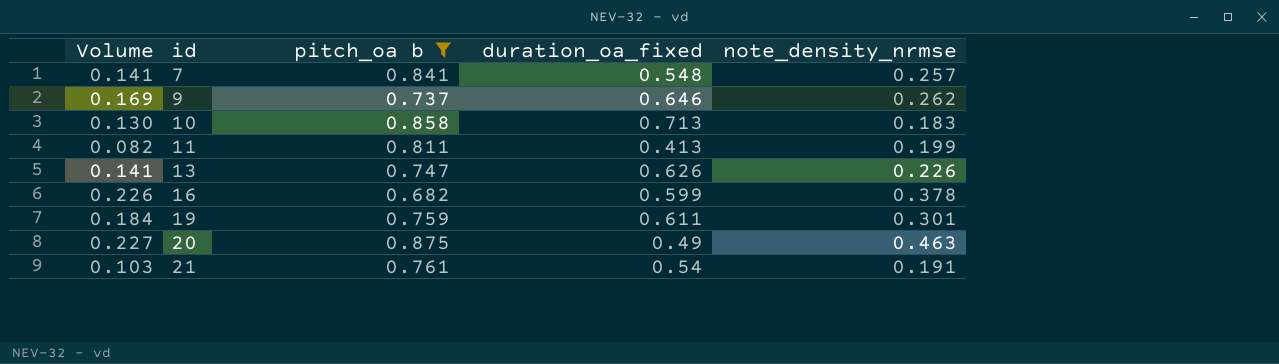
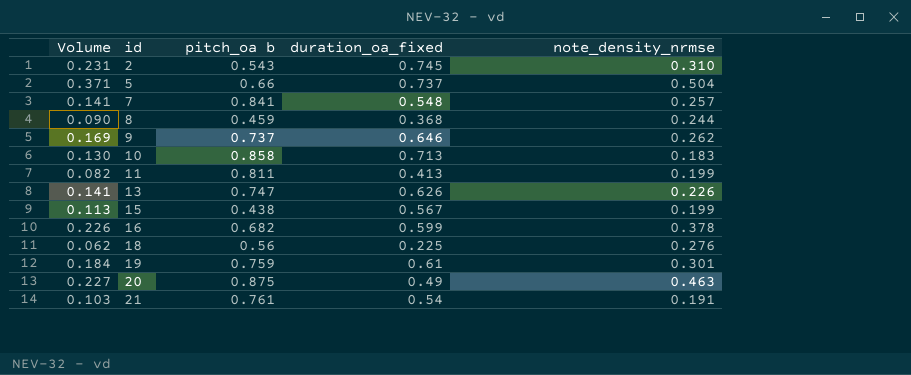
filter: pitch_oa b >= 0.682 -> none
19 | duration_oa_fixed: 0.611 -> 0.61

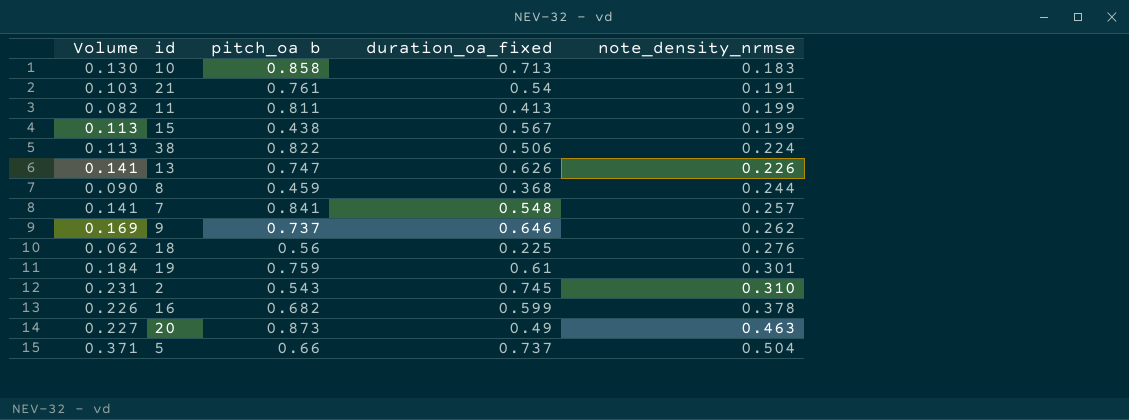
row order: id ascending -> note_density_nrmse ascending
row 38: none -> 0.113 | 0.822 | 0.506 | 0.224
20 | pitch_oa b: 0.875 -> 0.873

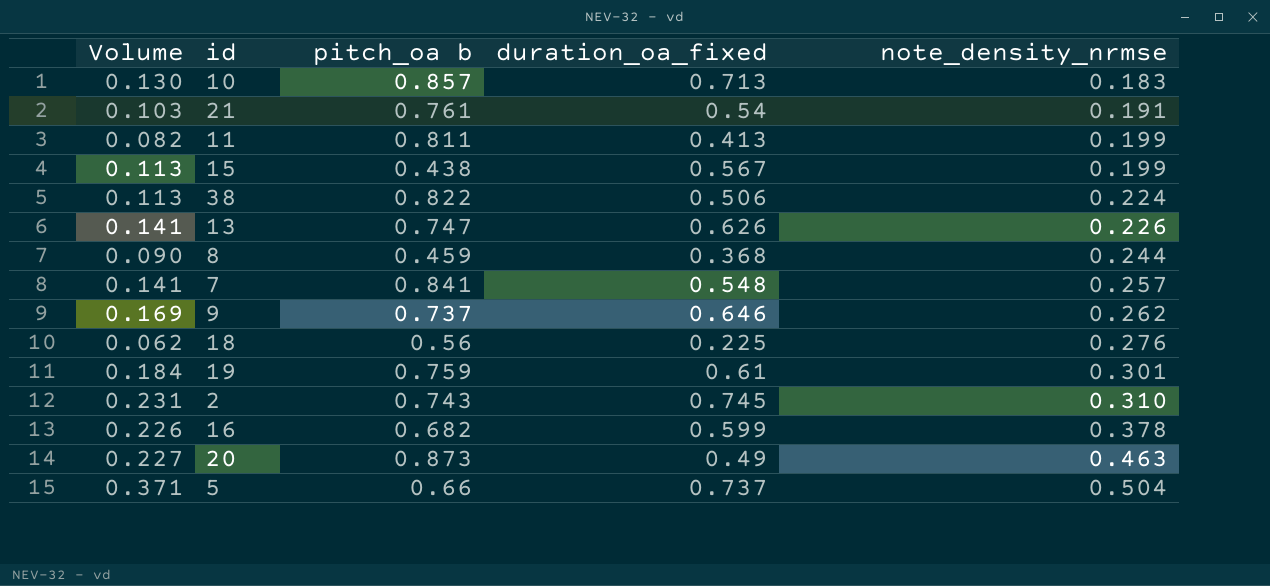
10 | pitch_oa b: 0.858 -> 0.857
2 | pitch_oa b: 0.543 -> 0.743

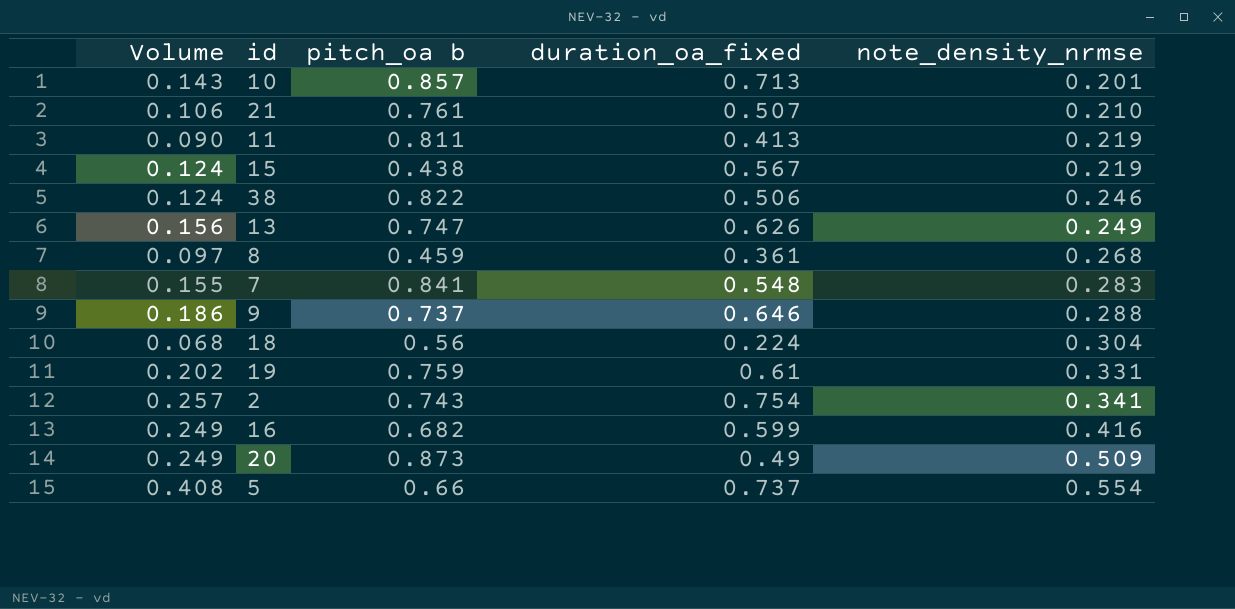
10 | Volume: 0.130 -> 0.143
10 | note_density_nrmse: 0.183 -> 0.201
21 | Volume: 0.103 -> 0.106
21 | duration_oa_fixed: 0.54 -> 0.507
21 | note_density_nrmse: 0.191 -> 0.210
11 | Volume: 0.082 -> 0.090
11 | note_density_nrmse: 0.199 -> 0.219
15 | Volume: 0.113 -> 0.124
15 | note_density_nrmse: 0.199 -> 0.219
38 | Volume: 0.113 -> 0.124
38 | note_density_nrmse: 0.224 -> 0.246
13 | Volume: 0.141 -> 0.156
13 | note_density_nrmse: 0.226 -> 0.249
8 | Volume: 0.090 -> 0.097
8 | duration_oa_fixed: 0.368 -> 0.361
8 | note_density_nrmse: 0.244 -> 0.268
7 | Volume: 0.141 -> 0.155
7 | note_density_nrmse: 0.257 -> 0.283
9 | Volume: 0.169 -> 0.186
9 | note_density_nrmse: 0.262 -> 0.288
18 | Volume: 0.062 -> 0.068
18 | duration_oa_fixed: 0.225 -> 0.224
18 | note_density_nrmse: 0.276 -> 0.304
19 | Volume: 0.184 -> 0.202
19 | note_density_nrmse: 0.301 -> 0.331
2 | Volume: 0.231 -> 0.257
2 | duration_oa_fixed: 0.745 -> 0.754
2 | note_density_nrmse: 0.310 -> 0.341
16 | Volume: 0.226 -> 0.249
16 | note_density_nrmse: 0.378 -> 0.416
20 | Volume: 0.227 -> 0.249
20 | note_density_nrmse: 0.463 -> 0.509
5 | Volume: 0.371 -> 0.408
5 | note_density_nrmse: 0.504 -> 0.554

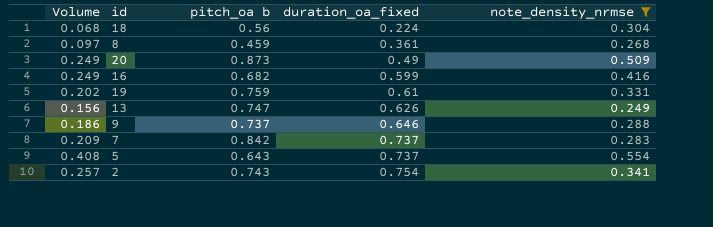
filter: none -> note_density_nrmse >= 0.249
row order: note_density_nrmse ascending -> duration_oa_fixed ascending
7 | Volume: 0.155 -> 0.209
7 | pitch_oa b: 0.841 -> 0.842
7 | duration_oa_fixed: 0.548 -> 0.737
5 | pitch_oa b: 0.66 -> 0.643

